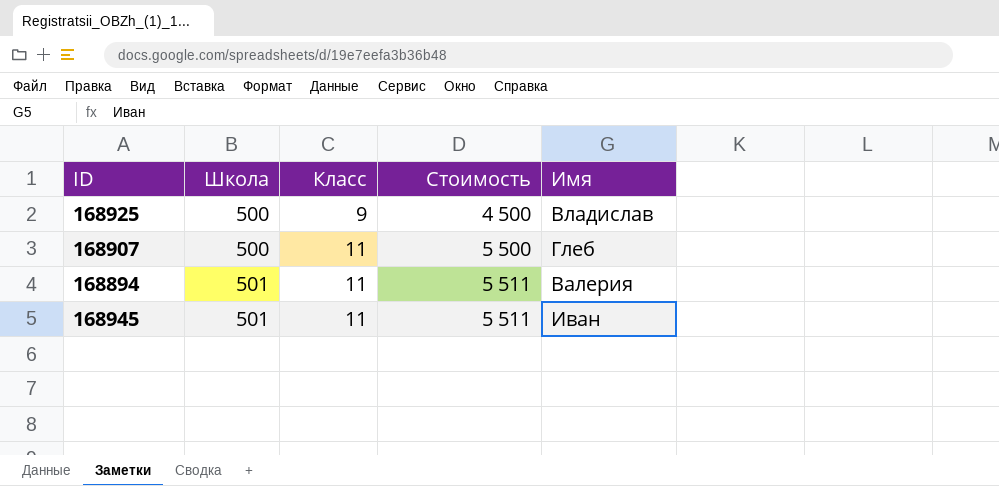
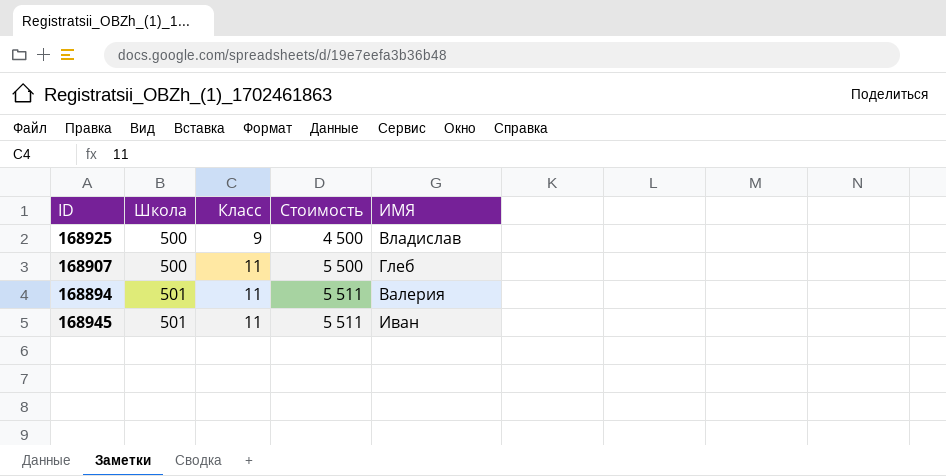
column name: Имя -> ИМЯ

